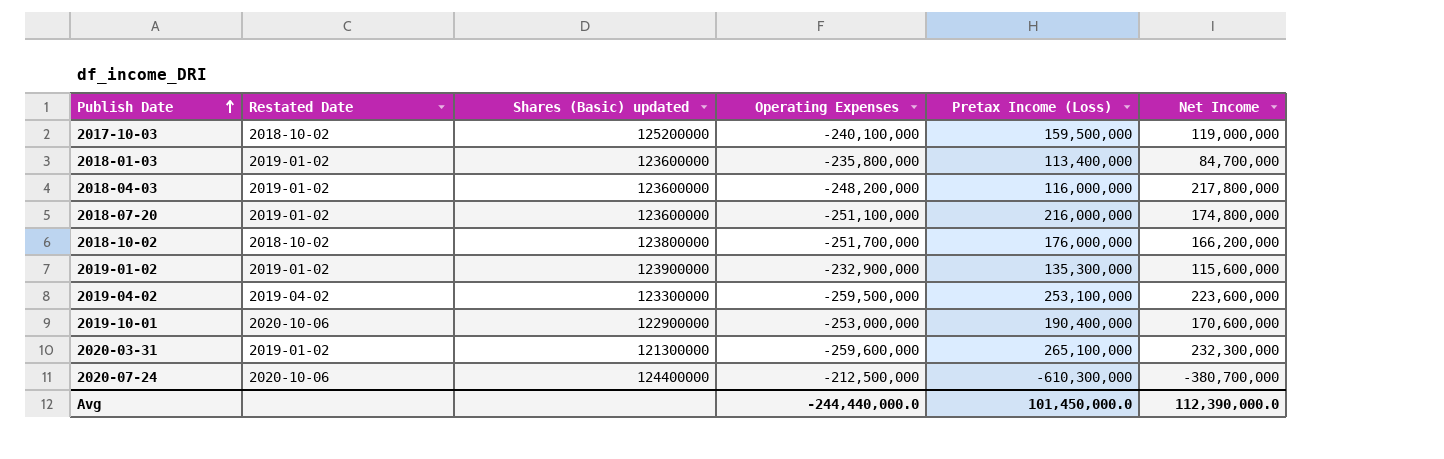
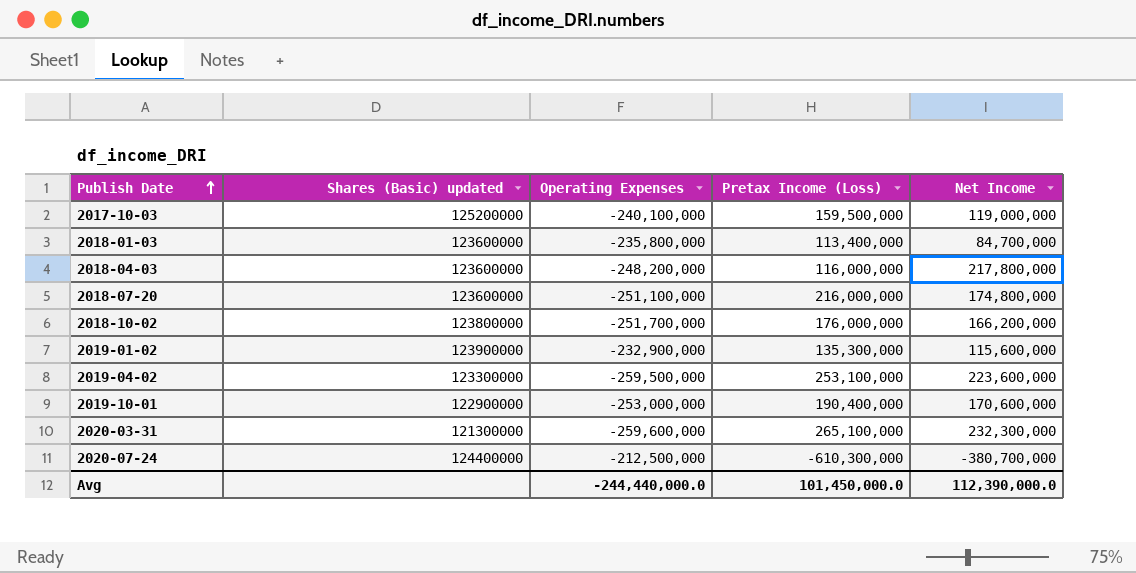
column Restated Date | position: 2 -> none

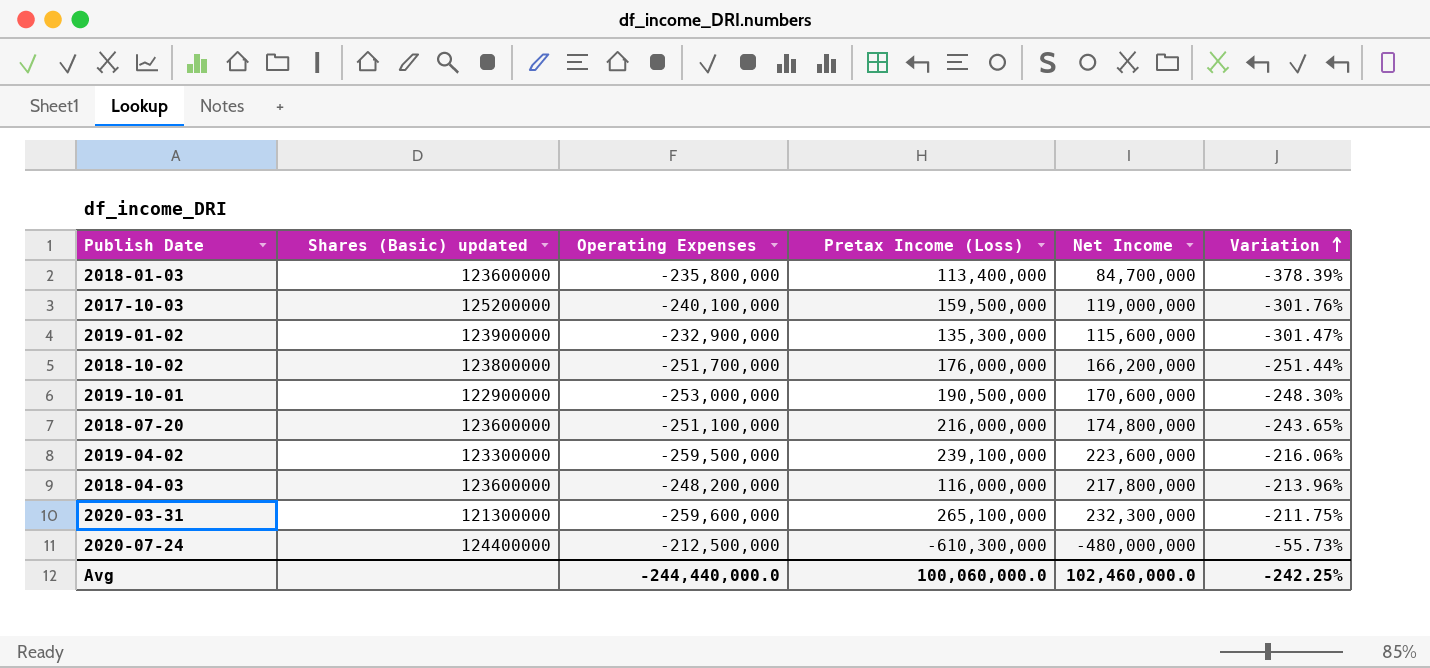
row order: Publish Date ascending -> Variation ascending
column Variation | formula: none -> ([Operating Expenses] - [Net Income]) / [Net Income]
2019-10-01 | Pretax Income (Loss): 190,400,000 -> 190,500,000
2019-04-02 | Pretax Income (Loss): 253,100,000 -> 239,100,000
2020-07-24 | Net Income: -380,700,000 -> -480,000,000
Avg | Pretax Income (Loss): 101,450,000.0 -> 100,060,000.0
Avg | Net Income: 112,390,000.0 -> 102,460,000.0

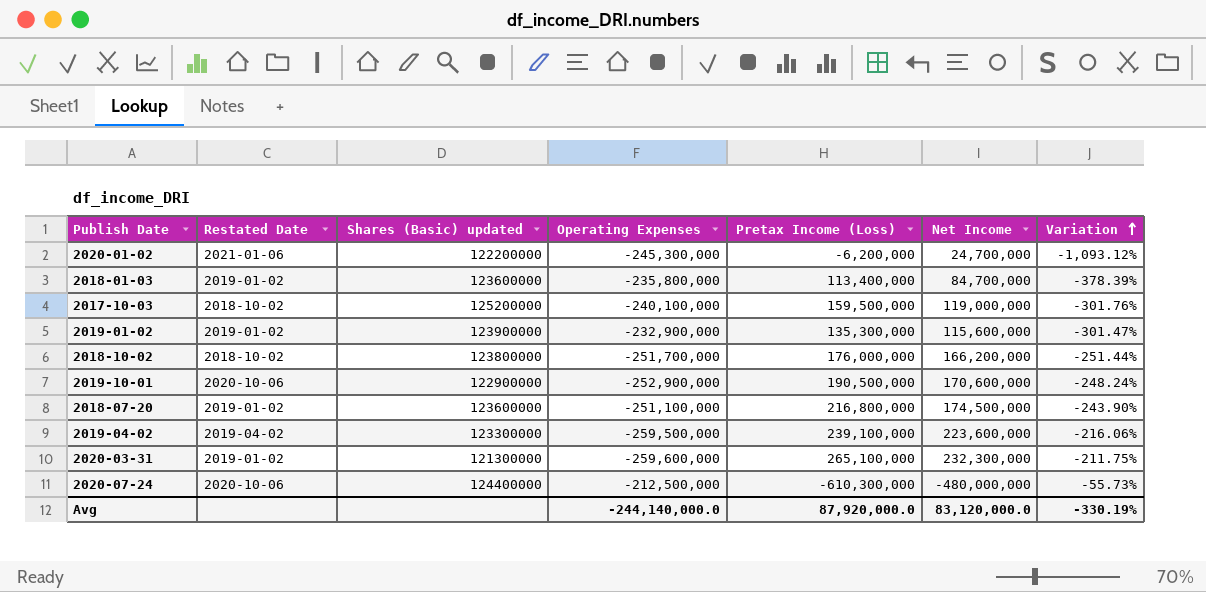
column Restated Date | position: none -> 2
row 2018-04-03: 123600000 | -248,200,000 | 116,000,000 | 217,800,000 | -213.96% -> none
row 2020-01-02: none -> 2021-01-06 | 122200000 | -245,300,000 | -6,200,000 | 24,700,000 | -1,093.12%
2019-10-01 | Operating Expenses: -253,000,000 -> -252,900,000
2019-10-01 | Variation: -248.30% -> -248.24%
2018-07-20 | Pretax Income (Loss): 216,000,000 -> 216,800,000
2018-07-20 | Net Income: 174,800,000 -> 174,500,000
2018-07-20 | Variation: -243.65% -> -243.90%
Avg | Operating Expenses: -244,440,000.0 -> -244,140,000.0
Avg | Pretax Income (Loss): 100,060,000.0 -> 87,920,000.0
Avg | Net Income: 102,460,000.0 -> 83,120,000.0
Avg | Variation: -242.25% -> -330.19%

